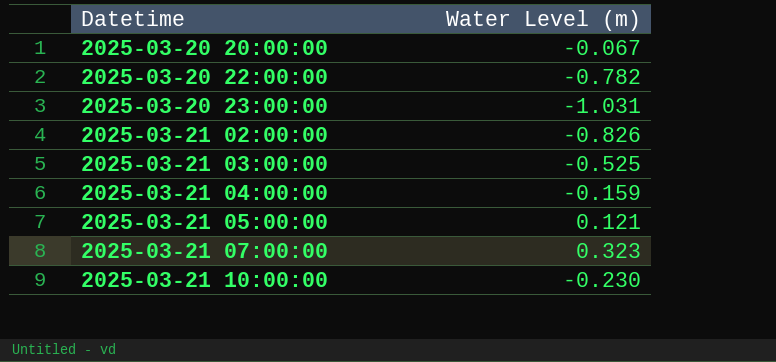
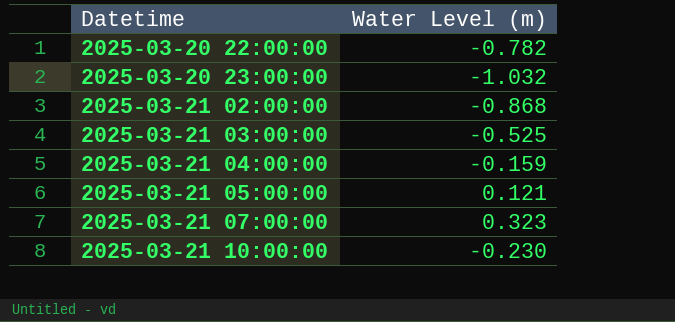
row 2025-03-20 20:00:00: -0.067 -> none
2025-03-20 23:00:00 | Water Level (m): -1.031 -> -1.032
2025-03-21 02:00:00 | Water Level (m): -0.826 -> -0.868

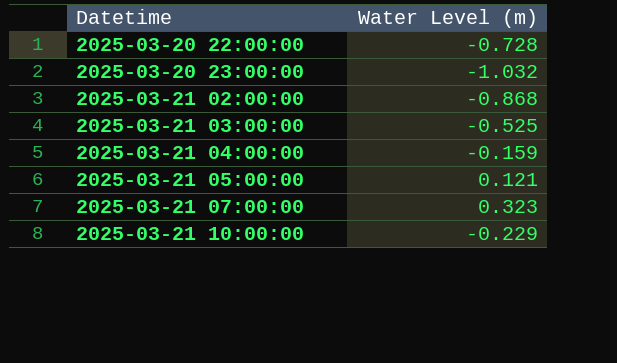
2025-03-20 22:00:00 | Water Level (m): -0.782 -> -0.728
2025-03-21 10:00:00 | Water Level (m): -0.230 -> -0.229

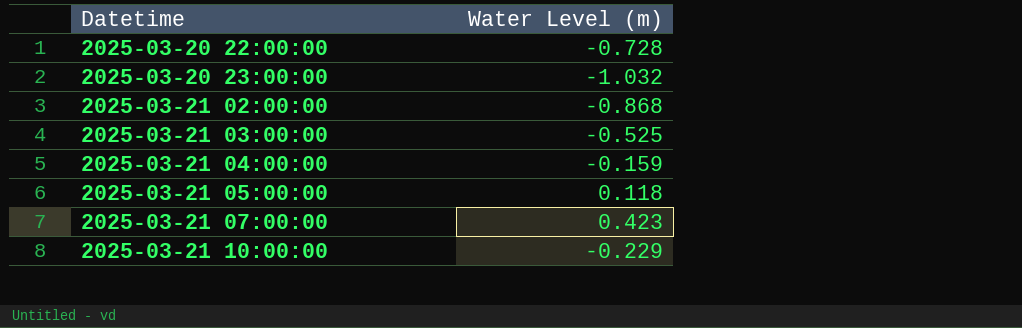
2025-03-21 05:00:00 | Water Level (m): 0.121 -> 0.118
2025-03-21 07:00:00 | Water Level (m): 0.323 -> 0.423

